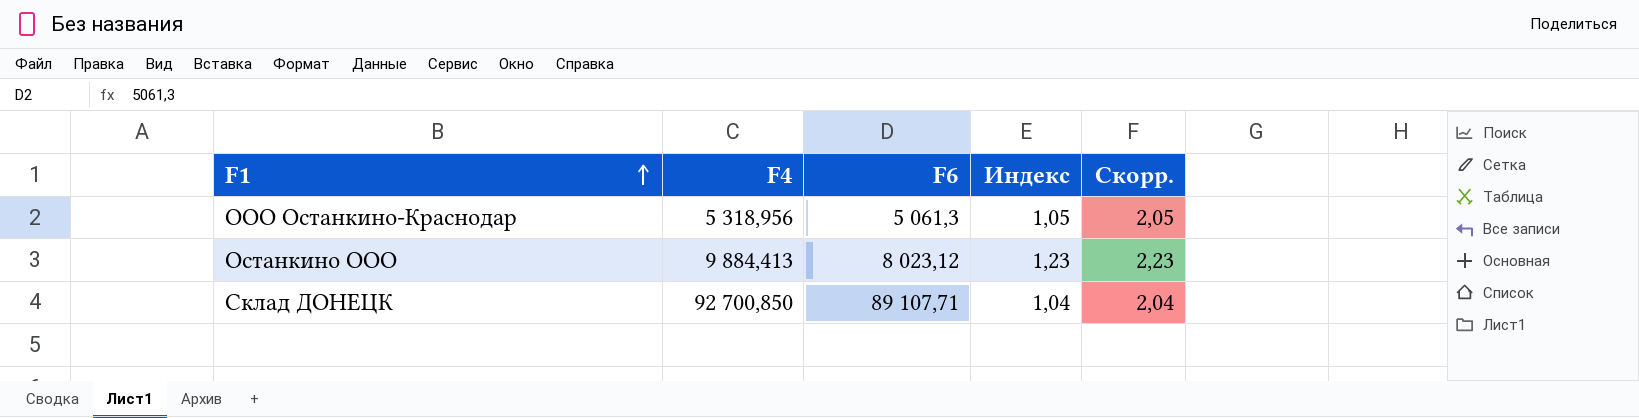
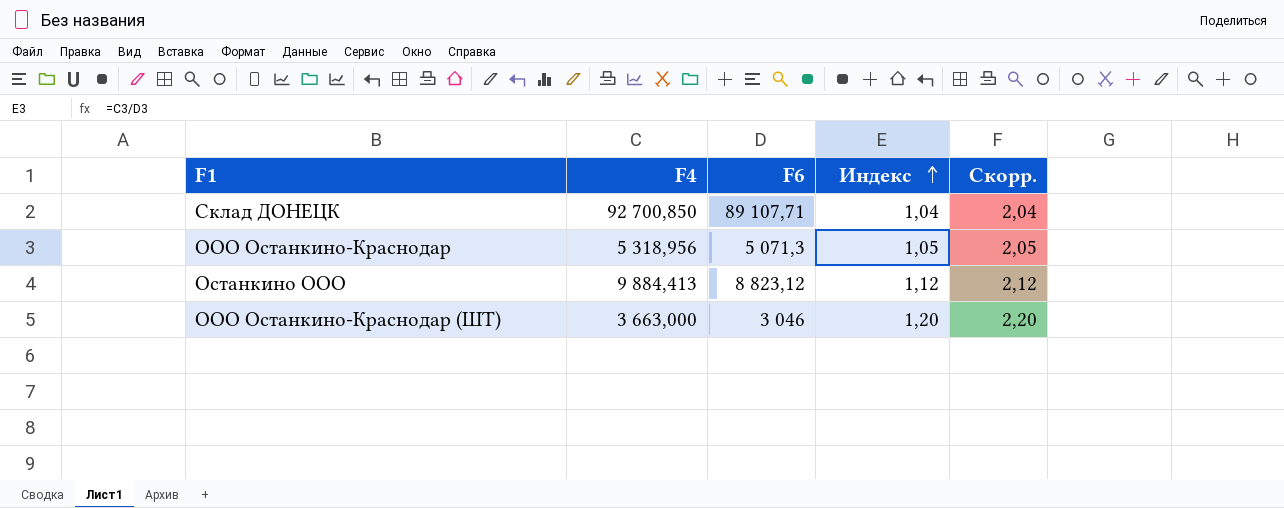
row order: F1 ascending -> Индекс ascending
ООО Останкино-Краснодар | F6: 5 061,3 -> 5 071,3
Останкино ООО | F6: 8 023,12 -> 8 823,12
Останкино ООО | Индекс: 1,23 -> 1,12
Останкино ООО | Скорр.: 2,23 -> 2,12
row ООО Останкино-Краснодар (ШТ): none -> 3 663,000 | 3 046 | 1,20 | 2,20

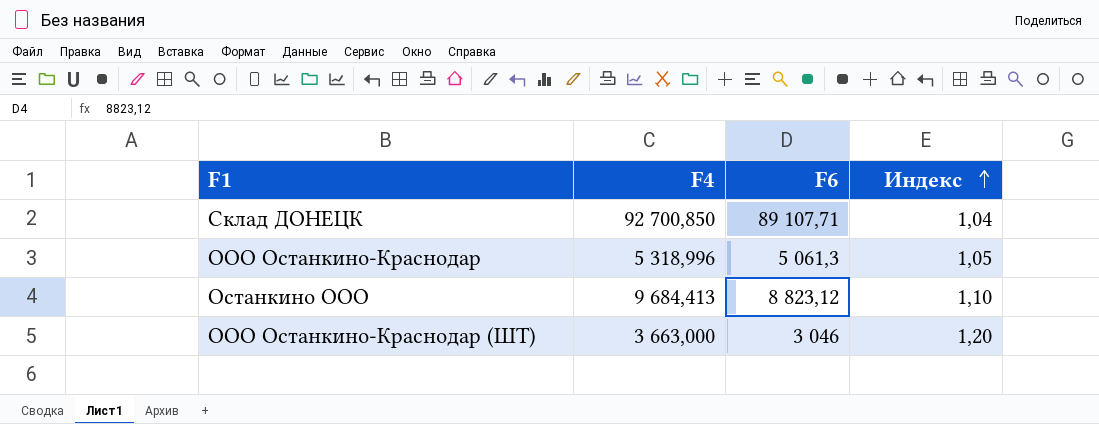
column Скорр. | formula: [Индекс] + 1 -> none
ООО Останкино-Краснодар | F4: 5 318,956 -> 5 318,996
ООО Останкино-Краснодар | F6: 5 071,3 -> 5 061,3
Останкино ООО | F4: 9 884,413 -> 9 684,413
Останкино ООО | Индекс: 1,12 -> 1,10

